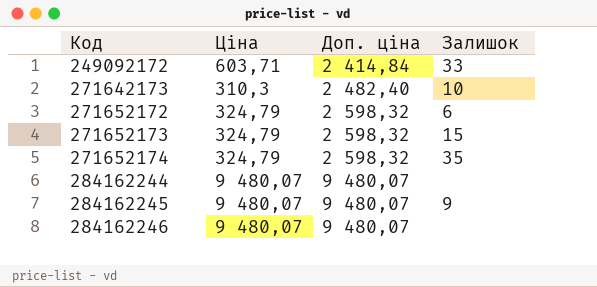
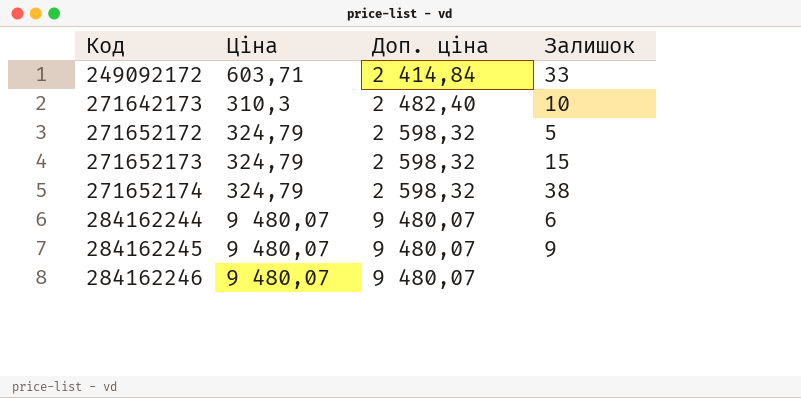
271652172 | Залишок: 6 -> 5
271652174 | Залишок: 35 -> 38
284162244 | Залишок: none -> 6

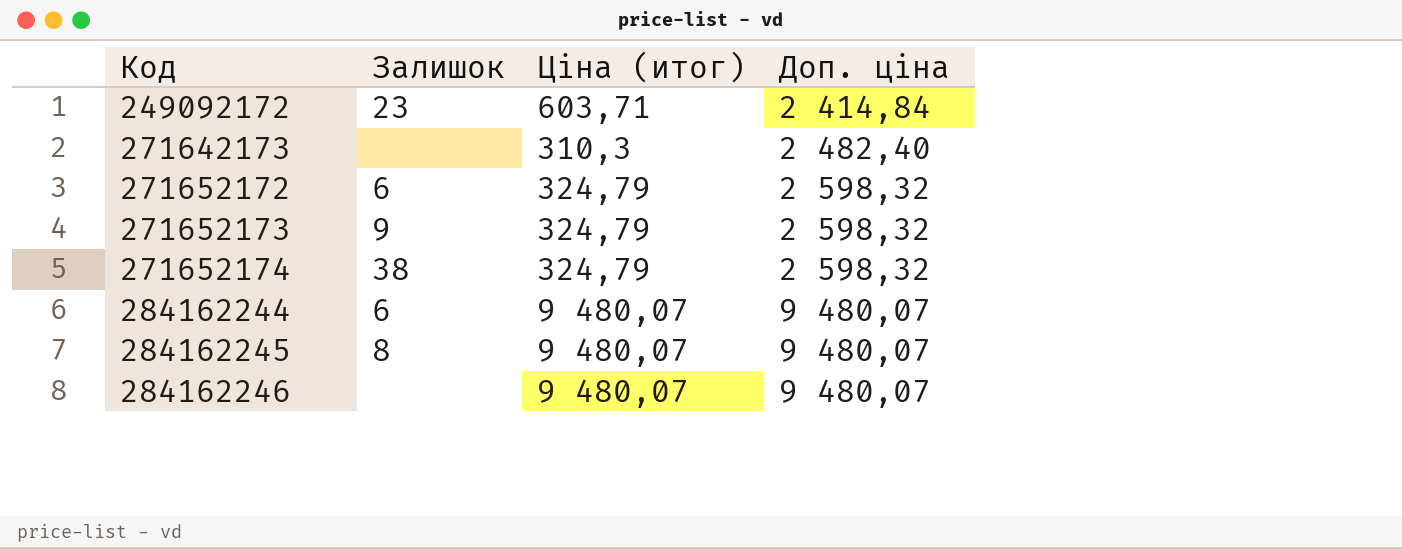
column Залишок | position: 4 -> 2
column name: Ціна -> Ціна (итог)
249092172 | Залишок: 33 -> 23
271642173 | Залишок: 10 -> none
271652172 | Залишок: 5 -> 6
271652173 | Залишок: 15 -> 9
284162245 | Залишок: 9 -> 8

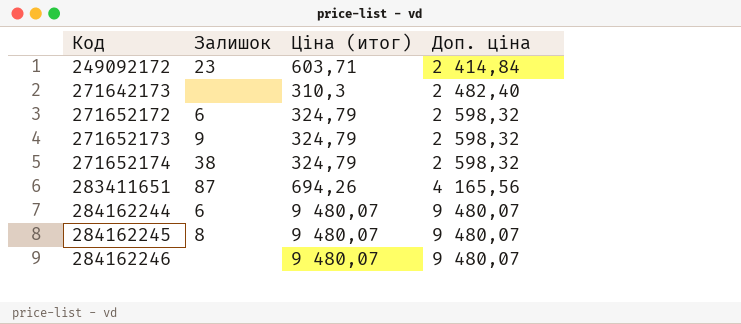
row 283411651: none -> 87 | 694,26 | 4 165,56

